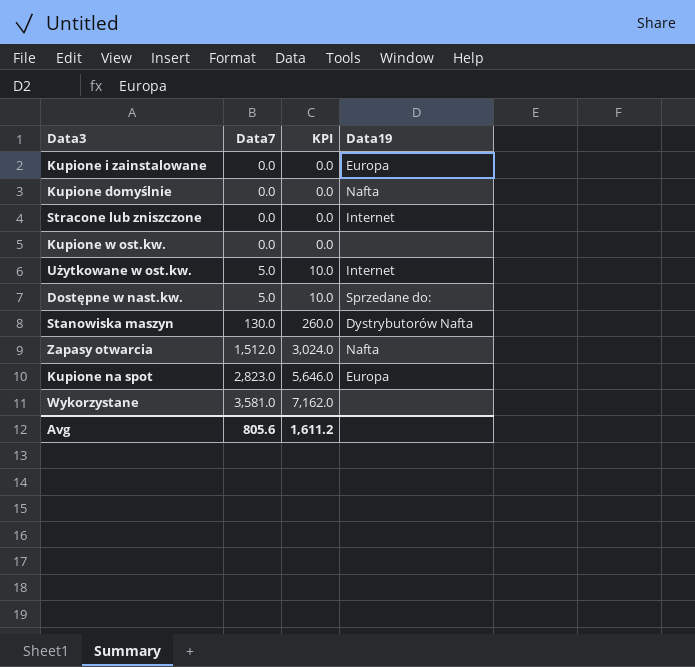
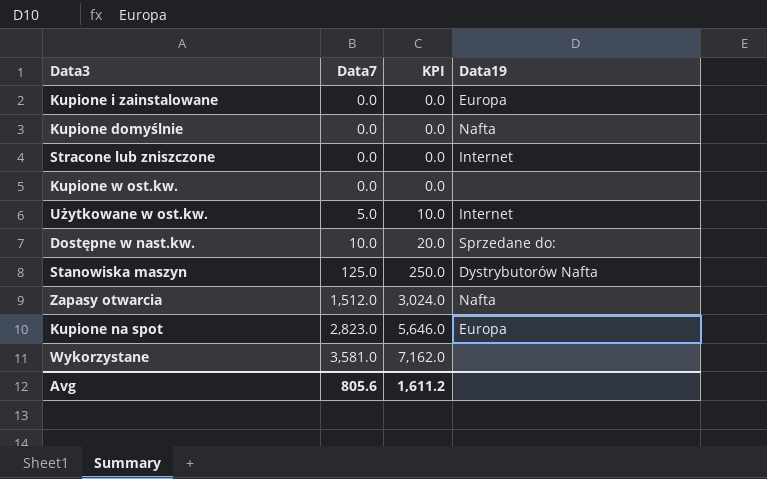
Dostępne w nast.kw. | Data7: 5.0 -> 10.0
Dostępne w nast.kw. | KPI: 10.0 -> 20.0
Stanowiska maszyn | Data7: 130.0 -> 125.0
Stanowiska maszyn | KPI: 260.0 -> 250.0

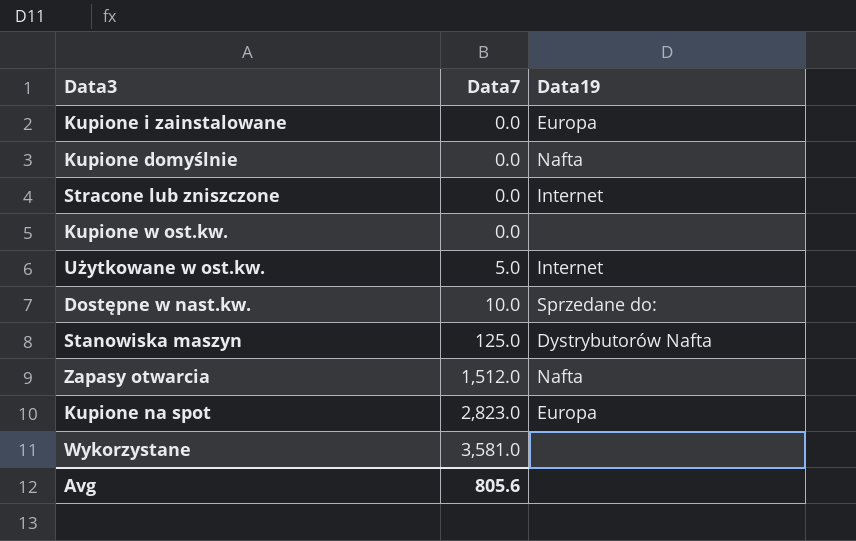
column KPI | formula: [Data7] * 2 -> none

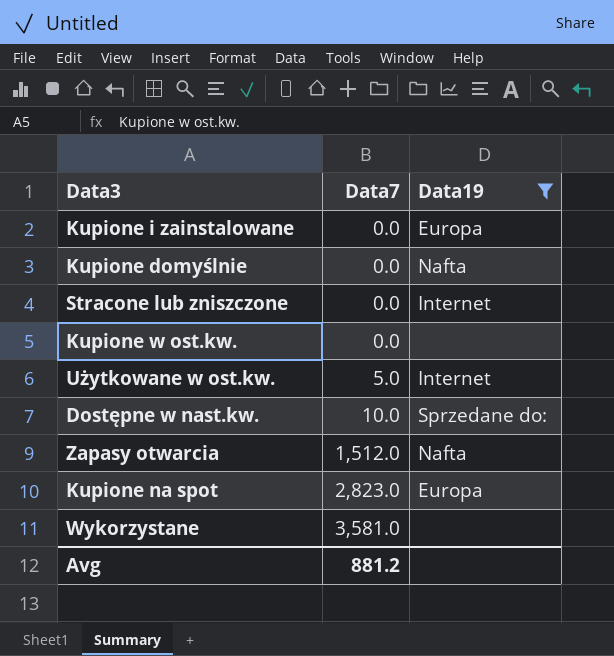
filter: none -> Data19 != Dystrybutorów Nafta
Avg | Data7: 805.6 -> 881.2

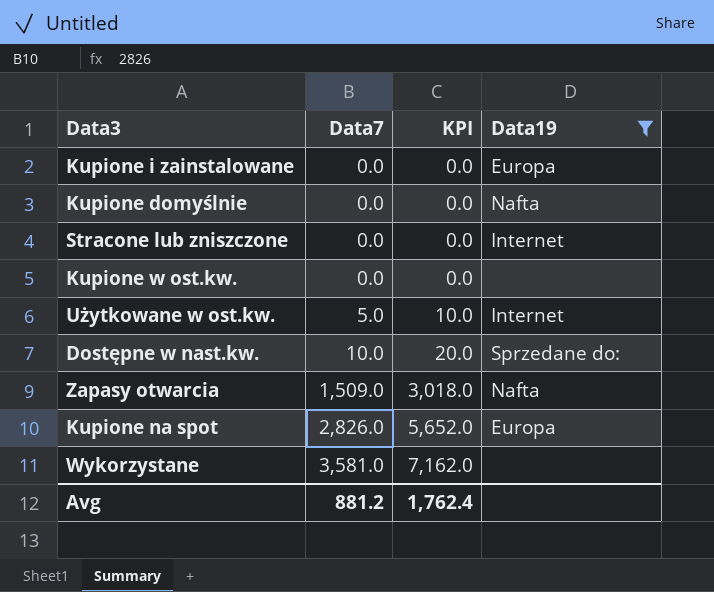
column KPI | formula: none -> [Data7] * 2
Zapasy otwarcia | Data7: 1,512.0 -> 1,509.0
Kupione na spot | Data7: 2,823.0 -> 2,826.0

